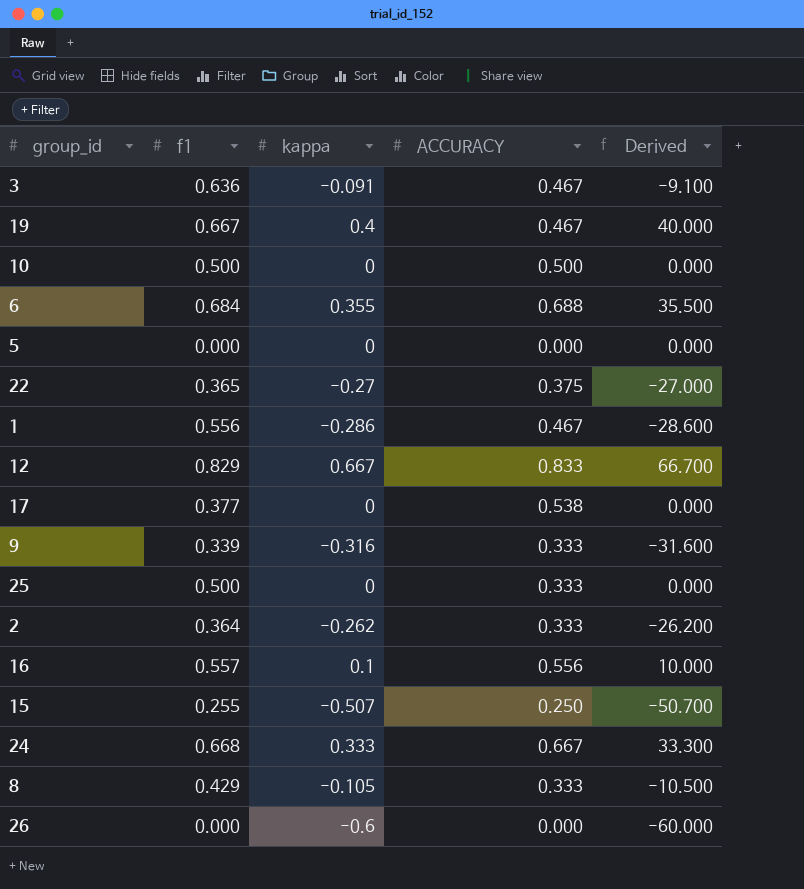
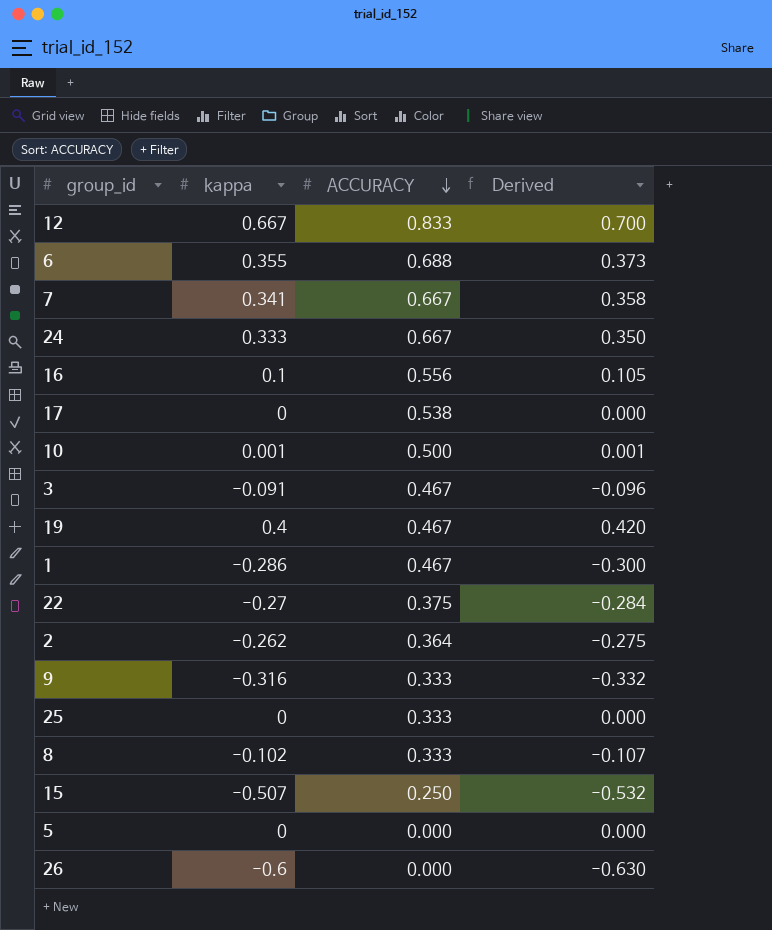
row order: none -> ACCURACY descending
column f1 | position: 2 -> none
column Derived | formula: [kappa] * 100 -> [kappa] * 1.05
row 7: none -> 0.341 | 0.667 | 0.358
10 | kappa: 0 -> 0.001
2 | ACCURACY: 0.333 -> 0.364
8 | kappa: -0.105 -> -0.102

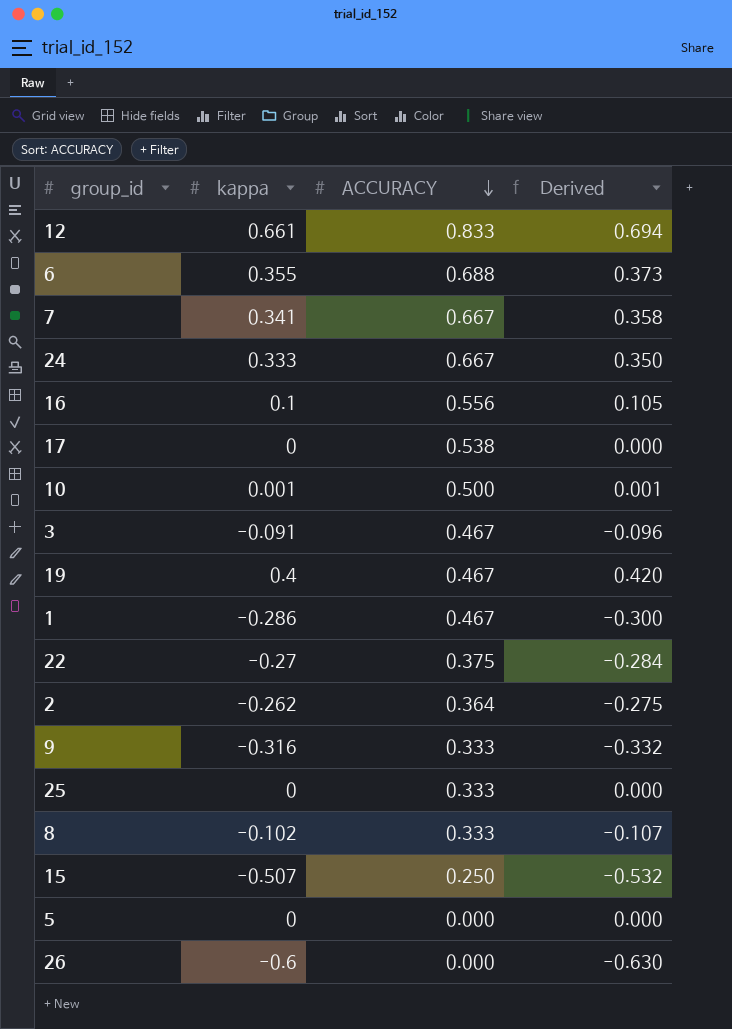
12 | kappa: 0.667 -> 0.661
12 | Derived: 0.700 -> 0.694

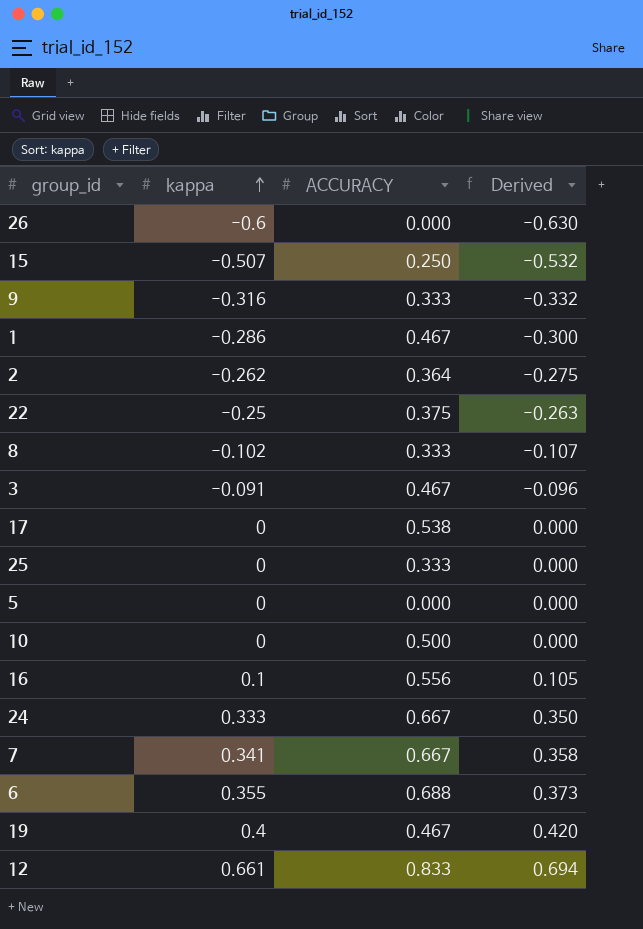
row order: ACCURACY descending -> kappa ascending
22 | kappa: -0.27 -> -0.25
22 | Derived: -0.284 -> -0.263
10 | kappa: 0.001 -> 0
10 | Derived: 0.001 -> 0.000

